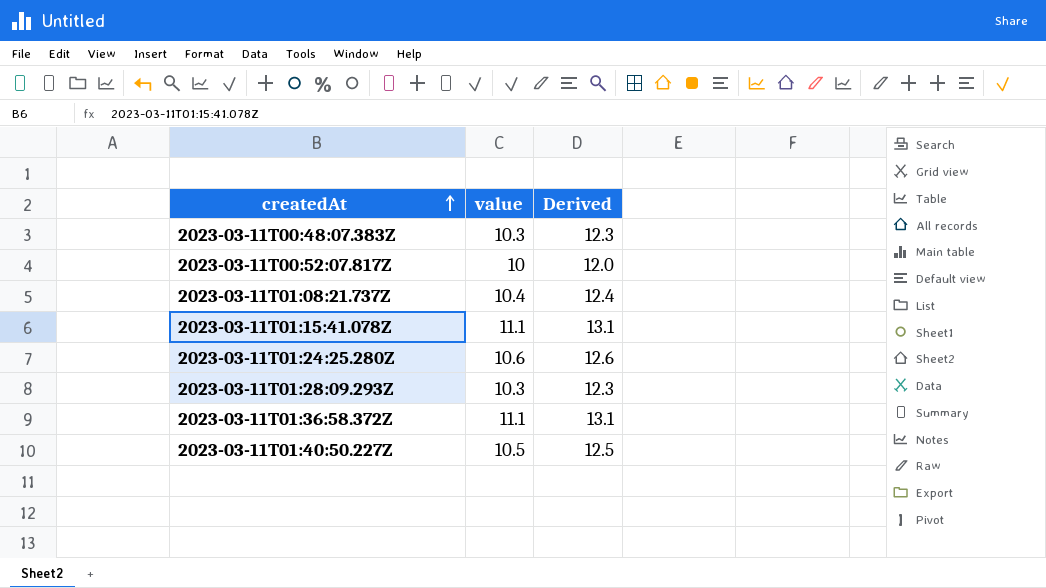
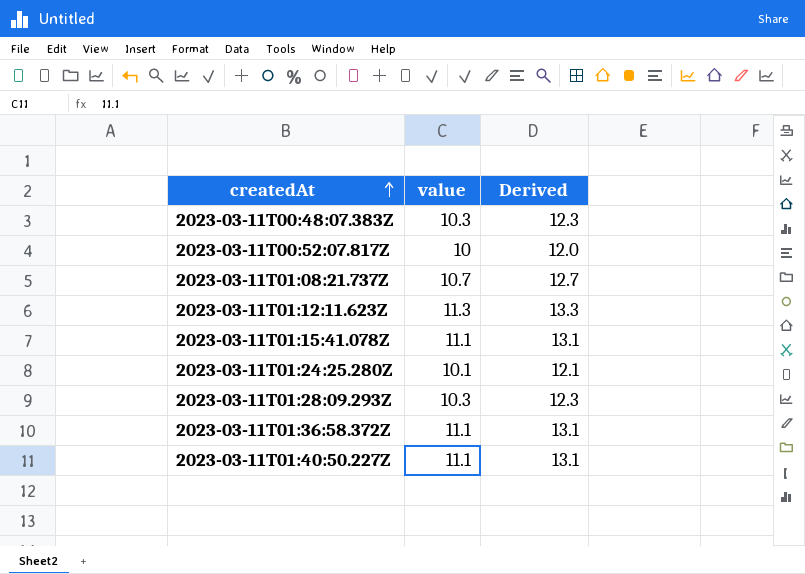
2023-03-11T01:08:21.737Z | value: 10.4 -> 10.7
2023-03-11T01:08:21.737Z | Derived: 12.4 -> 12.7
row 2023-03-11T01:12:11.623Z: none -> 11.3 | 13.3
2023-03-11T01:24:25.280Z | value: 10.6 -> 10.1
2023-03-11T01:24:25.280Z | Derived: 12.6 -> 12.1
2023-03-11T01:40:50.227Z | value: 10.5 -> 11.1
2023-03-11T01:40:50.227Z | Derived: 12.5 -> 13.1

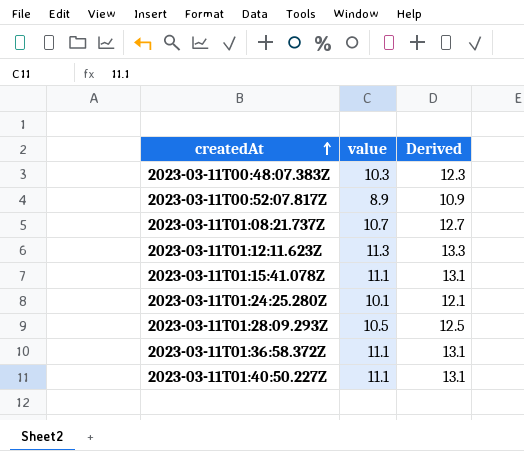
2023-03-11T00:52:07.817Z | value: 10 -> 8.9
2023-03-11T00:52:07.817Z | Derived: 12.0 -> 10.9
2023-03-11T01:28:09.293Z | value: 10.3 -> 10.5
2023-03-11T01:28:09.293Z | Derived: 12.3 -> 12.5

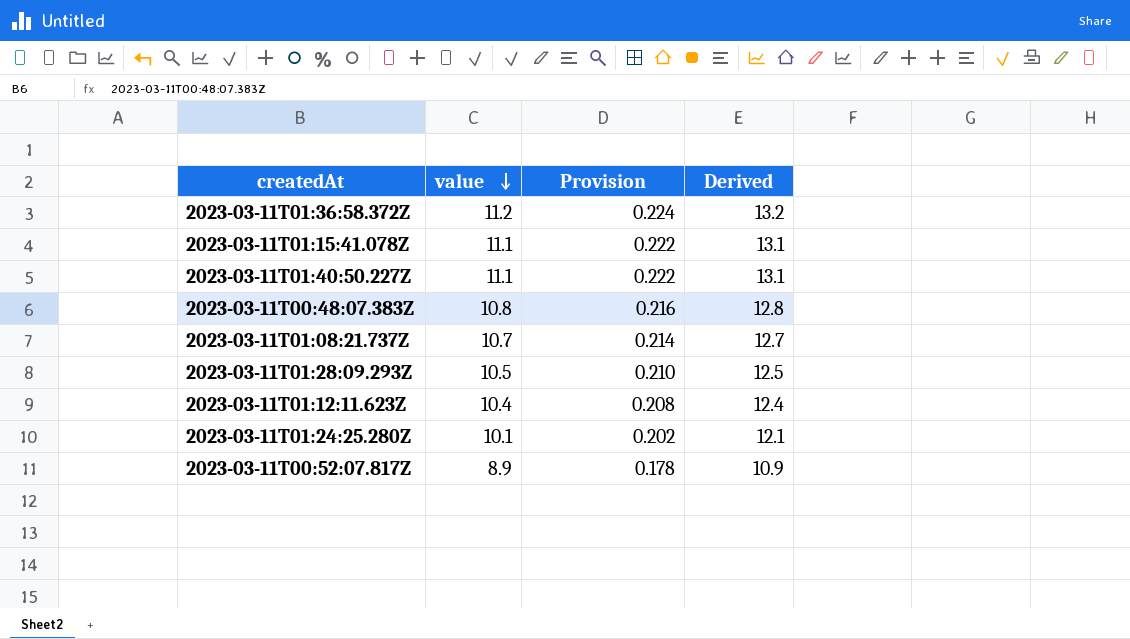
row order: createdAt ascending -> value descending
column Provision | formula: none -> [value] * 0.02
2023-03-11T01:36:58.372Z | value: 11.1 -> 11.2
2023-03-11T01:36:58.372Z | Derived: 13.1 -> 13.2
2023-03-11T00:48:07.383Z | value: 10.3 -> 10.8
2023-03-11T00:48:07.383Z | Derived: 12.3 -> 12.8
2023-03-11T01:12:11.623Z | value: 11.3 -> 10.4
2023-03-11T01:12:11.623Z | Derived: 13.3 -> 12.4

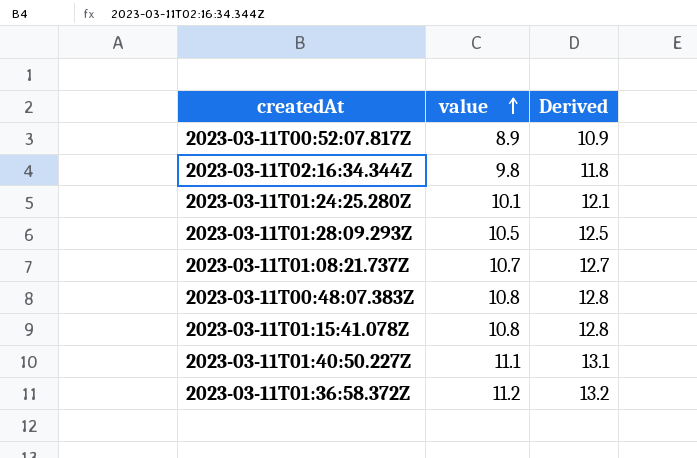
row order: value descending -> value ascending
column Provision | formula: [value] * 0.02 -> none
row 2023-03-11T01:12:11.623Z: 10.4 | 0.208 | 12.4 -> none
row 2023-03-11T02:16:34.344Z: none -> 9.8 | 11.8
2023-03-11T01:15:41.078Z | value: 11.1 -> 10.8
2023-03-11T01:15:41.078Z | Derived: 13.1 -> 12.8

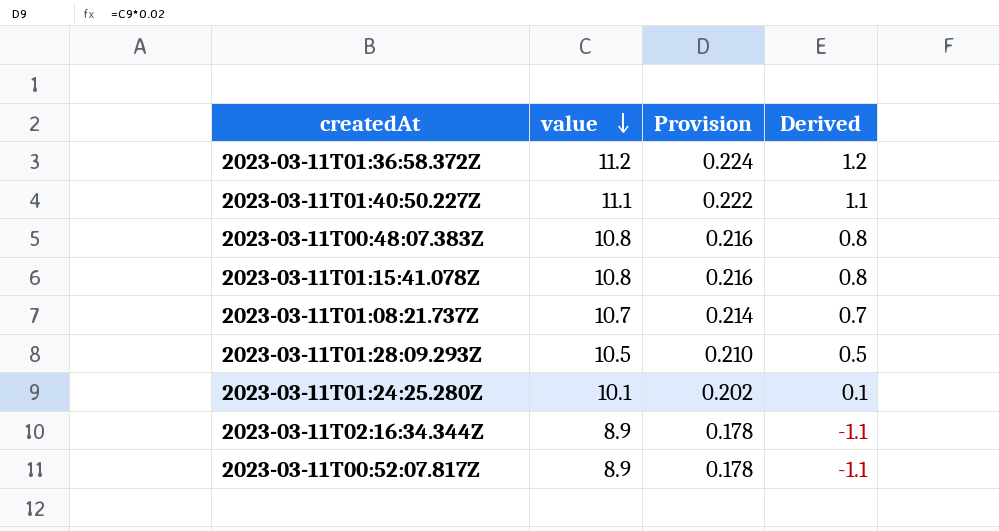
row order: value ascending -> value descending
column Provision | formula: none -> [value] * 0.02
column Derived | formula: [value] + 2 -> [value] - 10
2023-03-11T02:16:34.344Z | value: 9.8 -> 8.9

